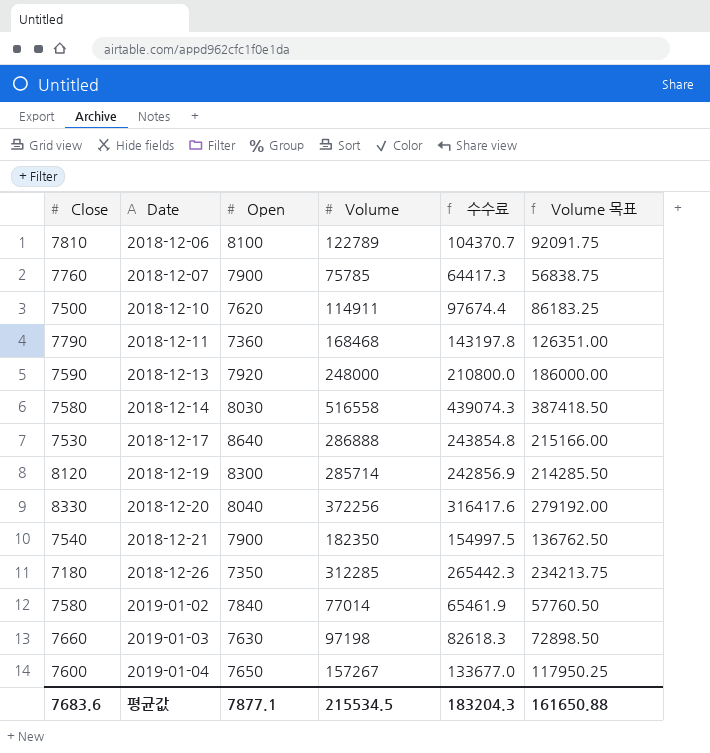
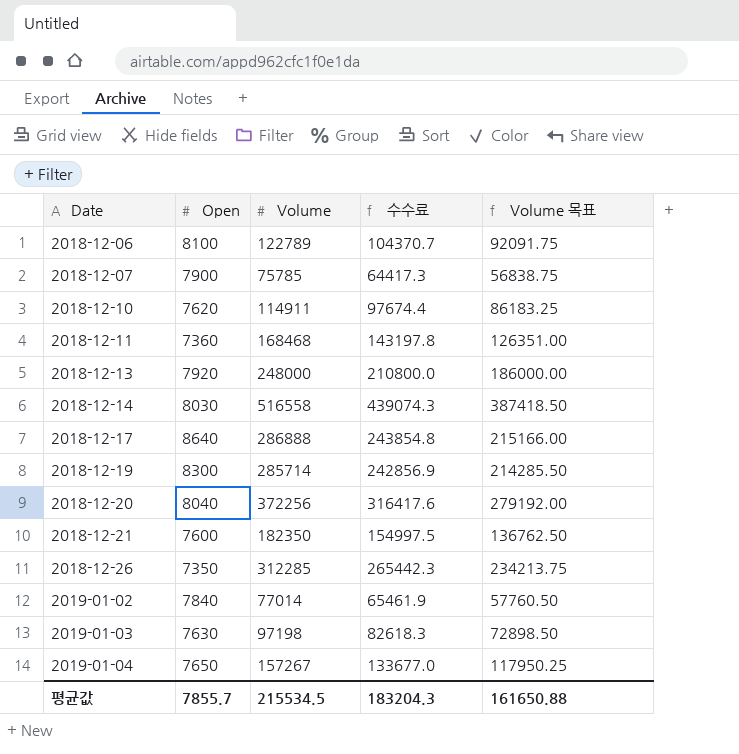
column Close | position: 1 -> none
2018-12-21 | Open: 7900 -> 7600
평균값 | Open: 7877.1 -> 7855.7

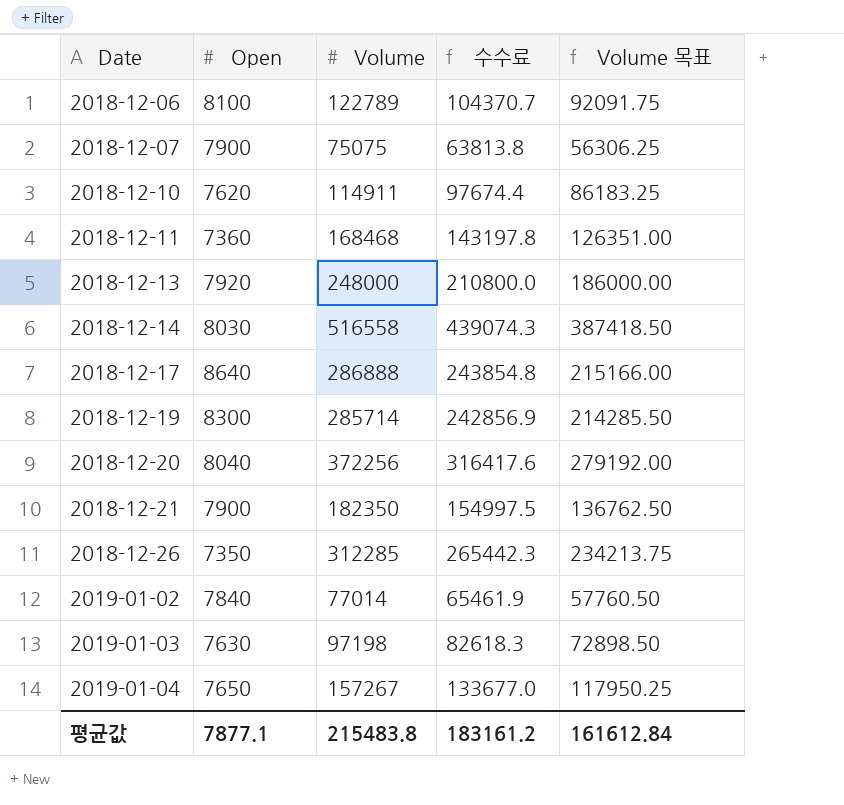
2018-12-07 | Volume: 75785 -> 75075
2018-12-07 | 수수료: 64417.3 -> 63813.8
2018-12-07 | Volume 목표: 56838.75 -> 56306.25
2018-12-21 | Open: 7600 -> 7900
평균값 | Open: 7855.7 -> 7877.1
평균값 | Volume: 215534.5 -> 215483.8
평균값 | 수수료: 183204.3 -> 183161.2
평균값 | Volume 목표: 161650.88 -> 161612.84

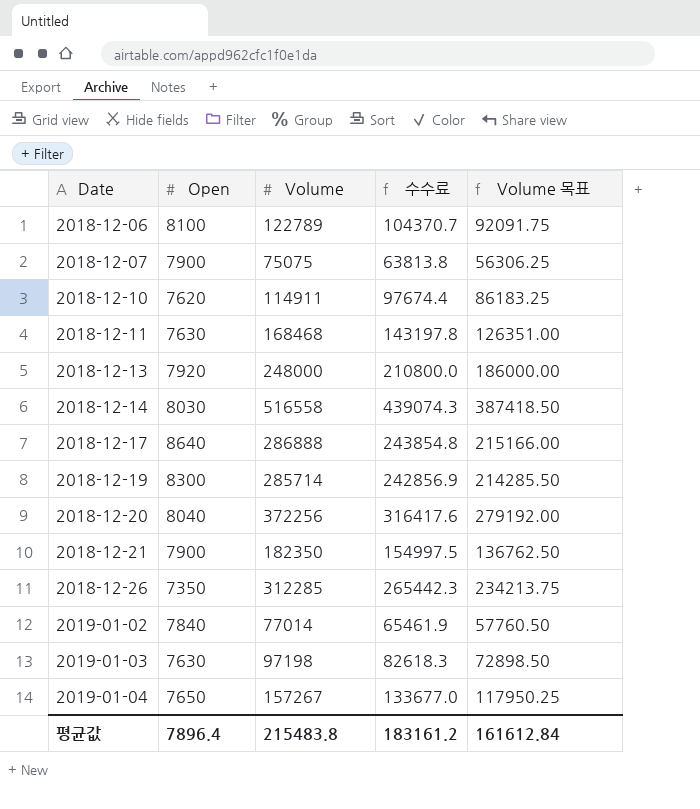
2018-12-11 | Open: 7360 -> 7630
평균값 | Open: 7877.1 -> 7896.4

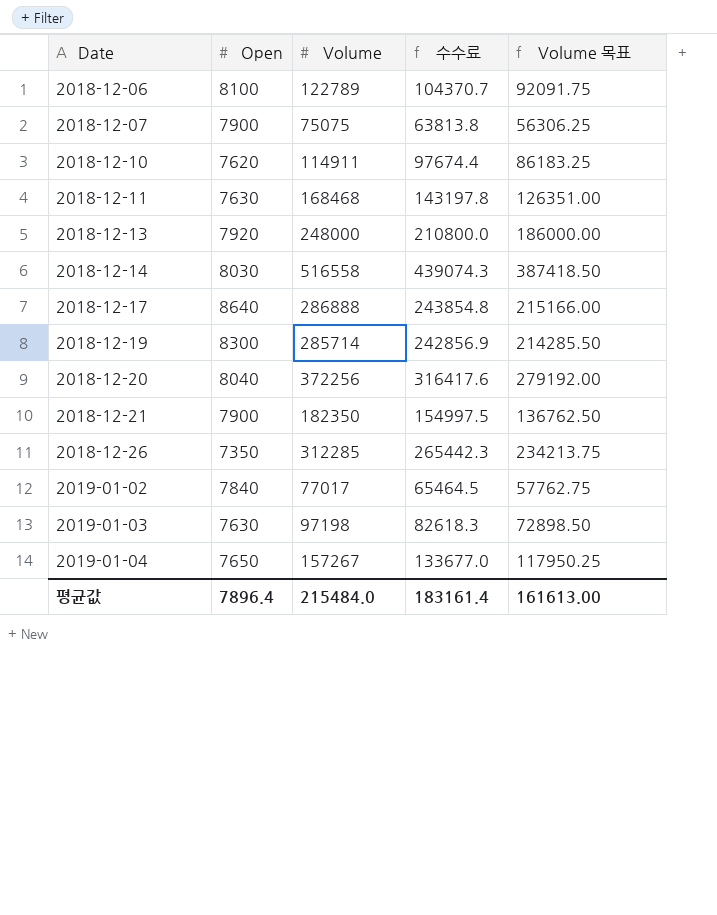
2019-01-02 | Volume: 77014 -> 77017
2019-01-02 | 수수료: 65461.9 -> 65464.5
2019-01-02 | Volume 목표: 57760.50 -> 57762.75
평균값 | Volume: 215483.8 -> 215484.0
평균값 | 수수료: 183161.2 -> 183161.4
평균값 | Volume 목표: 161612.84 -> 161613.00

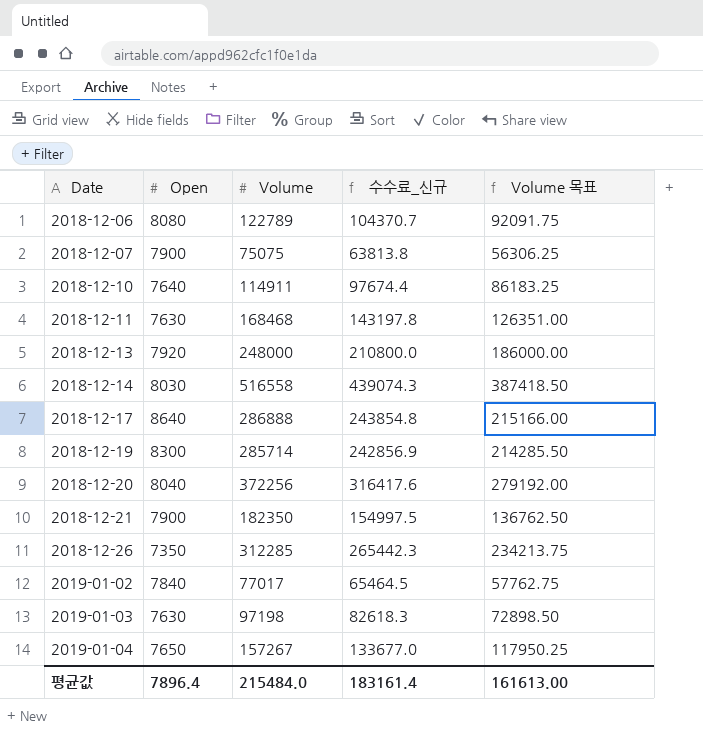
column name: 수수료 -> 수수료_신규
2018-12-06 | Open: 8100 -> 8080
2018-12-10 | Open: 7620 -> 7640

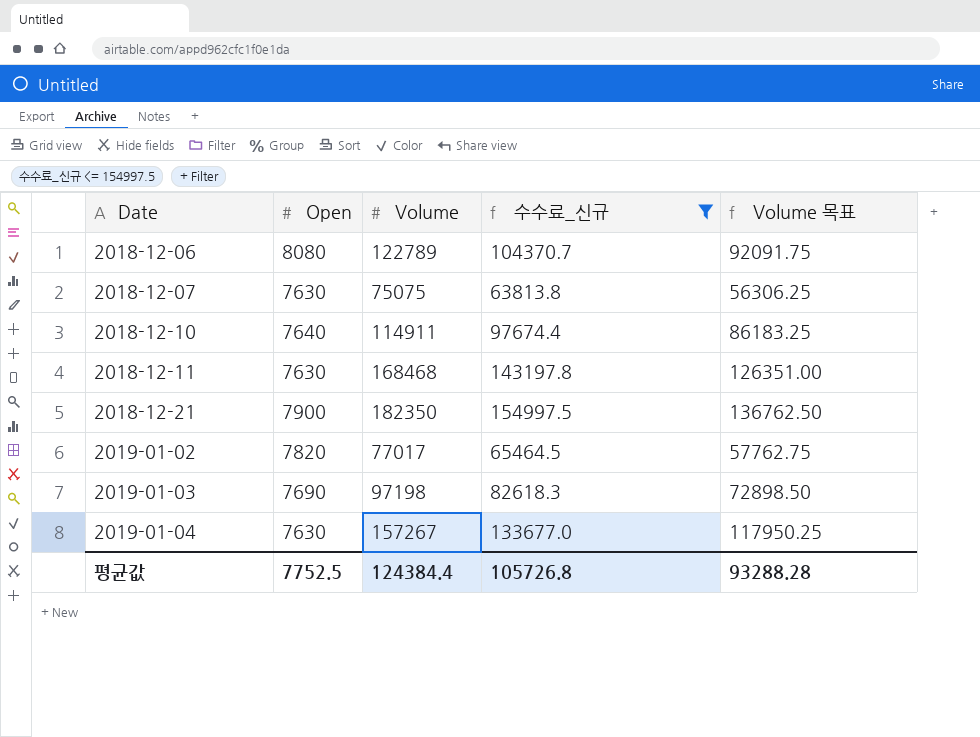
filter: none -> 수수료_신규 <= 154997.5
2018-12-07 | Open: 7900 -> 7630
2019-01-02 | Open: 7840 -> 7820
2019-01-03 | Open: 7630 -> 7690
2019-01-04 | Open: 7650 -> 7630
평균값 | Open: 7896.4 -> 7752.5
평균값 | Volume: 215484.0 -> 124384.4
평균값 | 수수료_신규: 183161.4 -> 105726.8
평균값 | Volume 목표: 161613.00 -> 93288.28

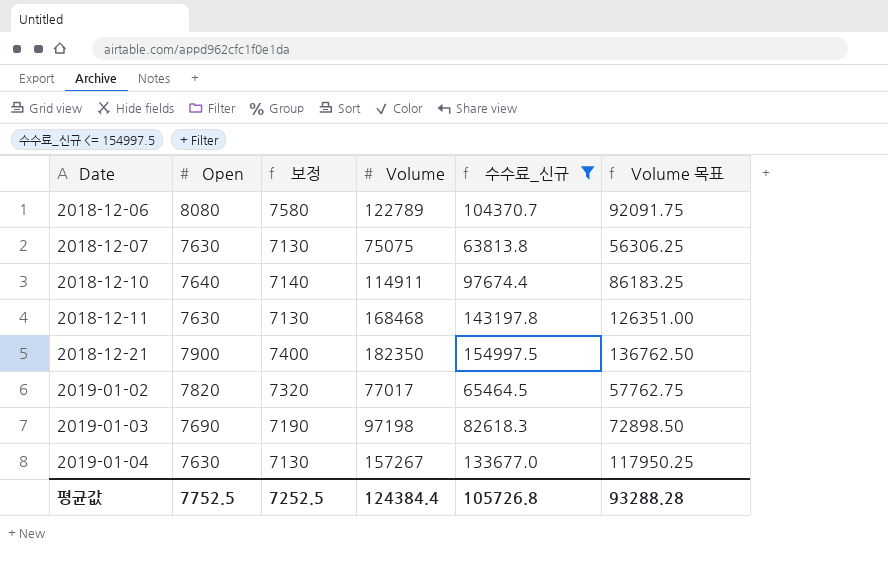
column 보정 | formula: none -> [Open] - 500

